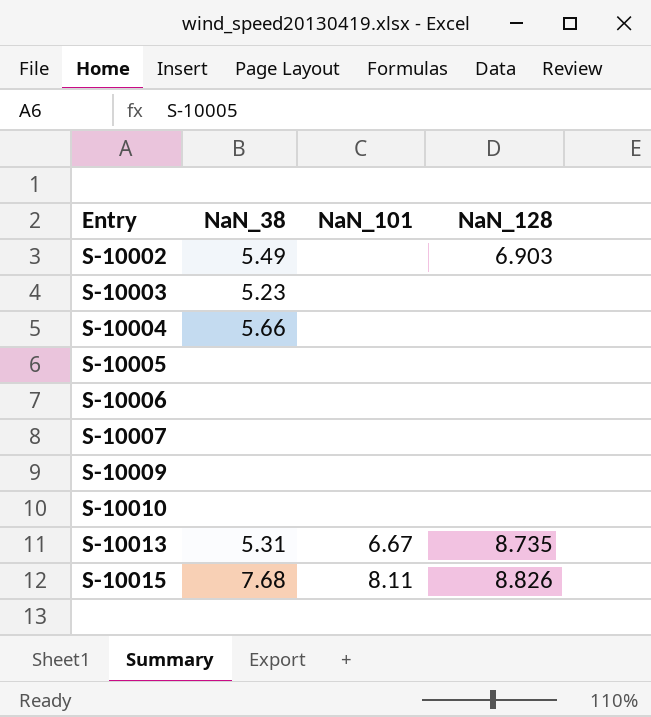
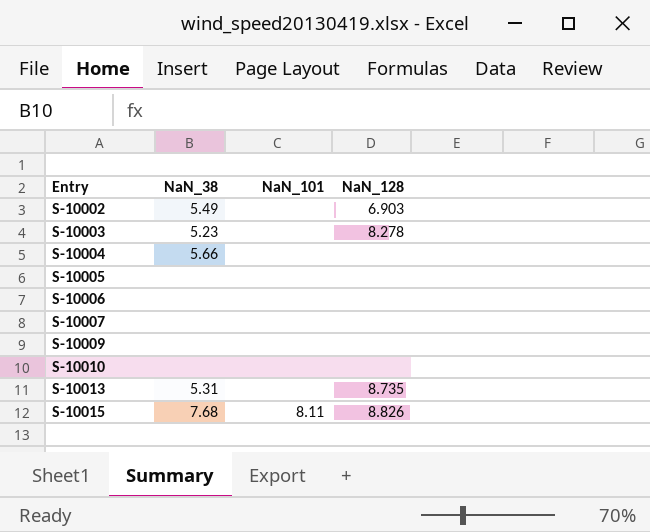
S-10003 | NaN_128: none -> 8.278
S-10013 | NaN_101: 6.67 -> none

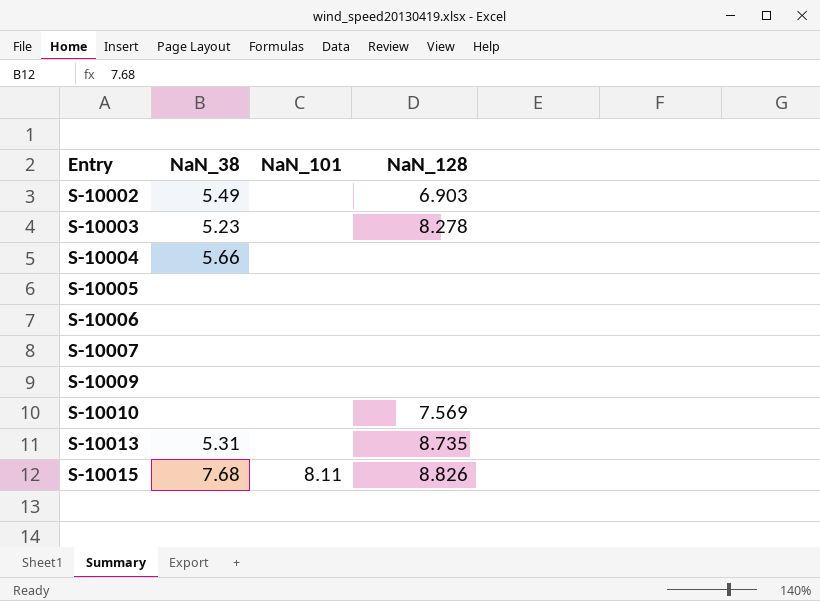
S-10010 | NaN_128: none -> 7.569

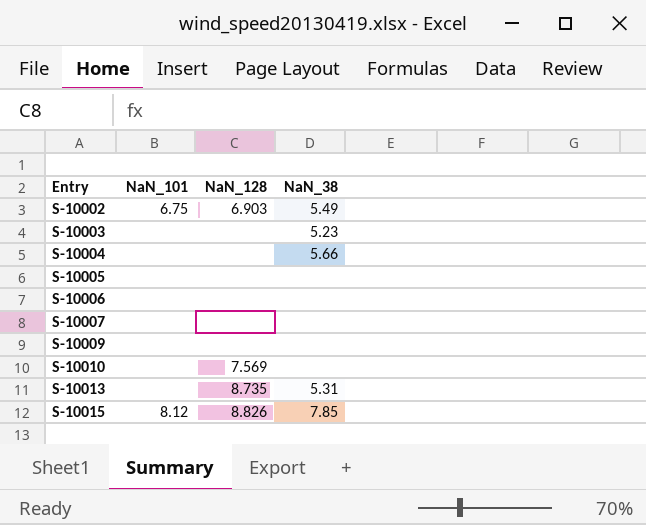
column NaN_38 | position: 2 -> 4
S-10002 | NaN_101: none -> 6.75
S-10003 | NaN_128: 8.278 -> none
S-10015 | NaN_101: 8.11 -> 8.12
S-10015 | NaN_38: 7.68 -> 7.85

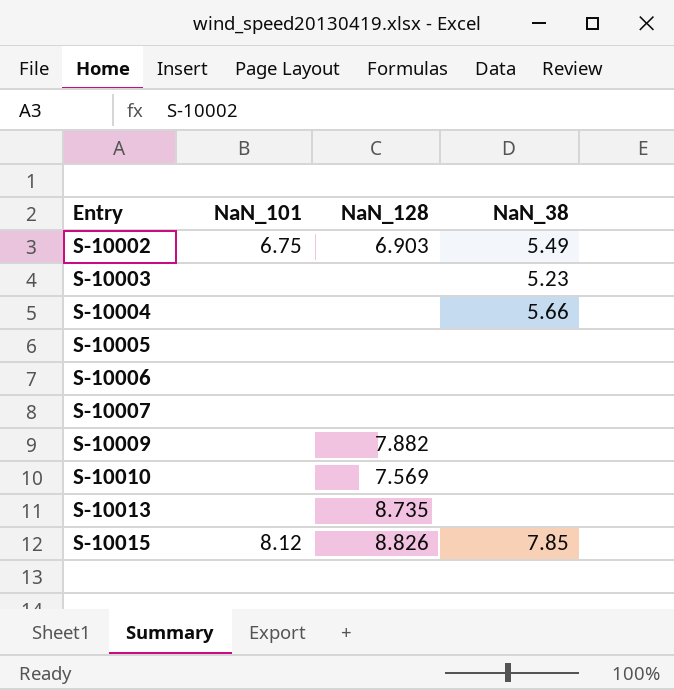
S-10009 | NaN_128: none -> 7.882
S-10013 | NaN_38: 5.31 -> none

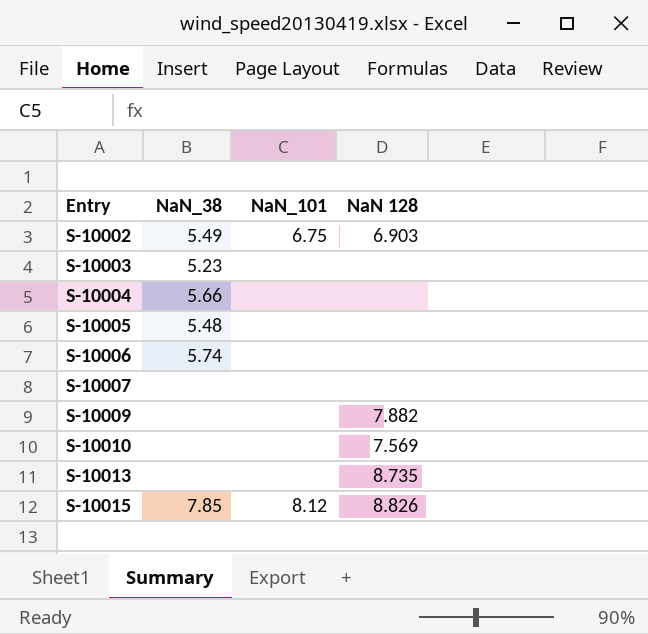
column NaN_38 | position: 4 -> 2
column name: NaN_128 -> NaN 128
S-10005 | NaN_38: none -> 5.48
S-10006 | NaN_38: none -> 5.74

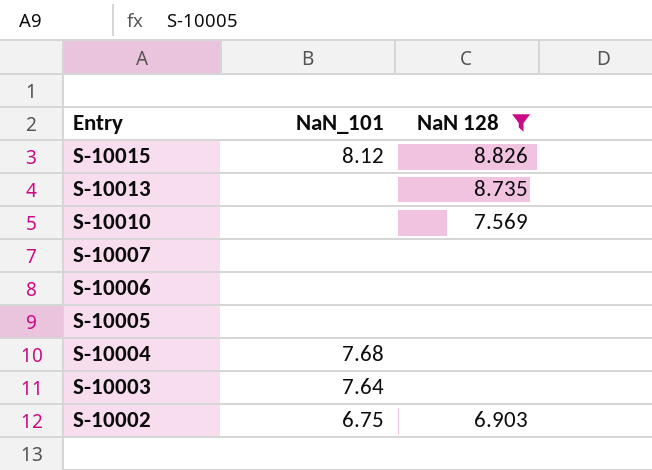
filter: none -> NaN 128 != 7.882
row order: Entry ascending -> Entry descending
column NaN_38 | position: 2 -> none
S-10004 | NaN_101: none -> 7.68
S-10003 | NaN_101: none -> 7.64

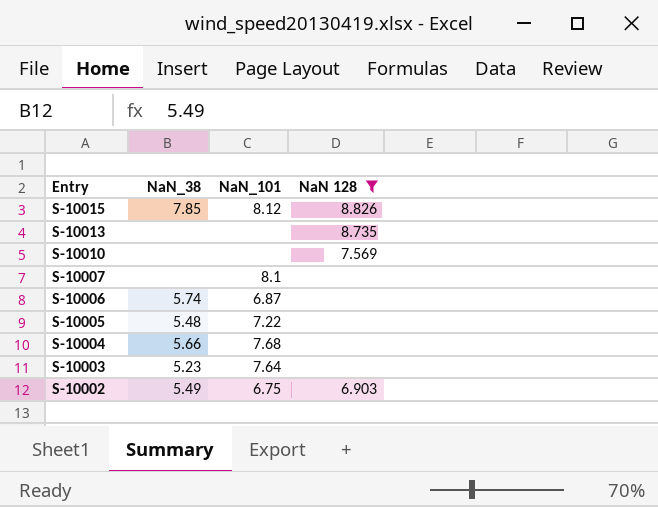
column NaN_38 | position: none -> 2
S-10007 | NaN_101: none -> 8.1
S-10006 | NaN_101: none -> 6.87
S-10005 | NaN_101: none -> 7.22

